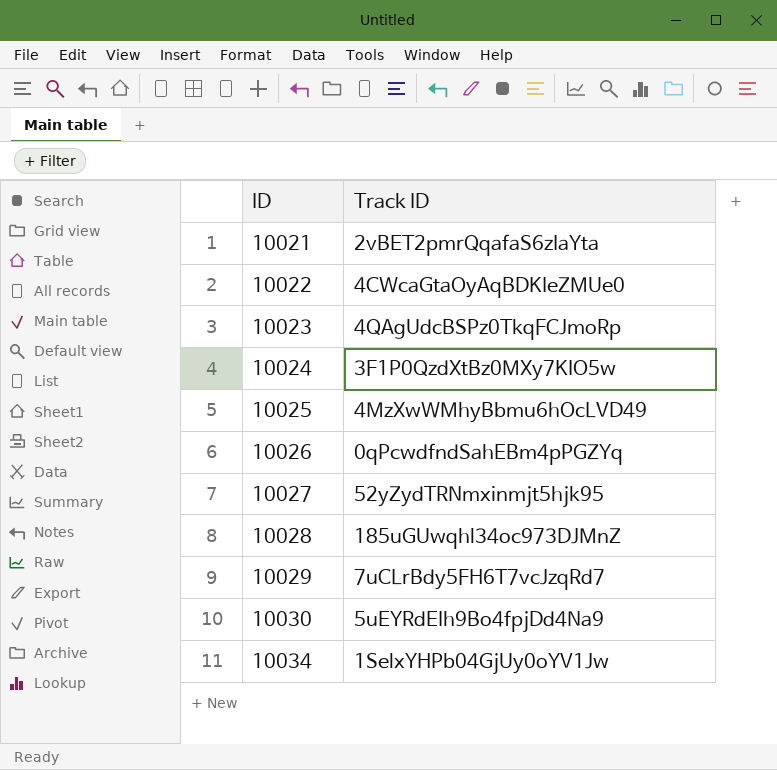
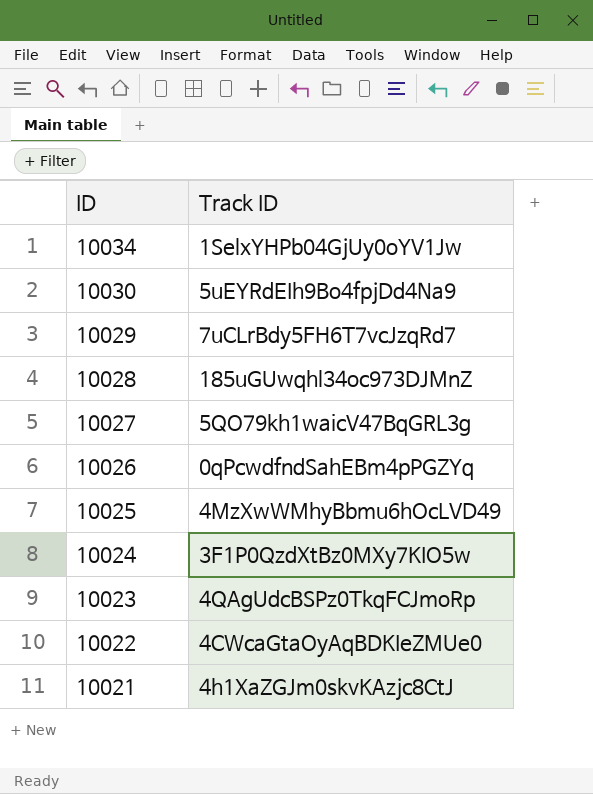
row order: ID ascending -> ID descending
10027 | Track ID: 52yZydTRNmxinmjt5hjk95 -> 5QO79kh1waicV47BqGRL3g
10021 | Track ID: 2vBET2pmrQqafaS6zIaYta -> 4h1XaZGJm0skvKAzjc8CtJ

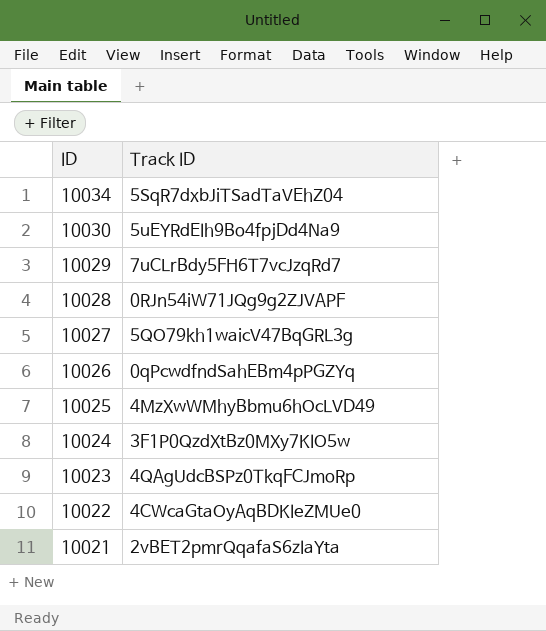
10034 | Track ID: 1SelxYHPb04GjUy0oYV1Jw -> 5SqR7dxbJiTSadTaVEhZ04
10028 | Track ID: 185uGUwqhl34oc973DJMnZ -> 0RJn54iW71JQg9g2ZJVAPF
10021 | Track ID: 4h1XaZGJm0skvKAzjc8CtJ -> 2vBET2pmrQqafaS6zIaYta

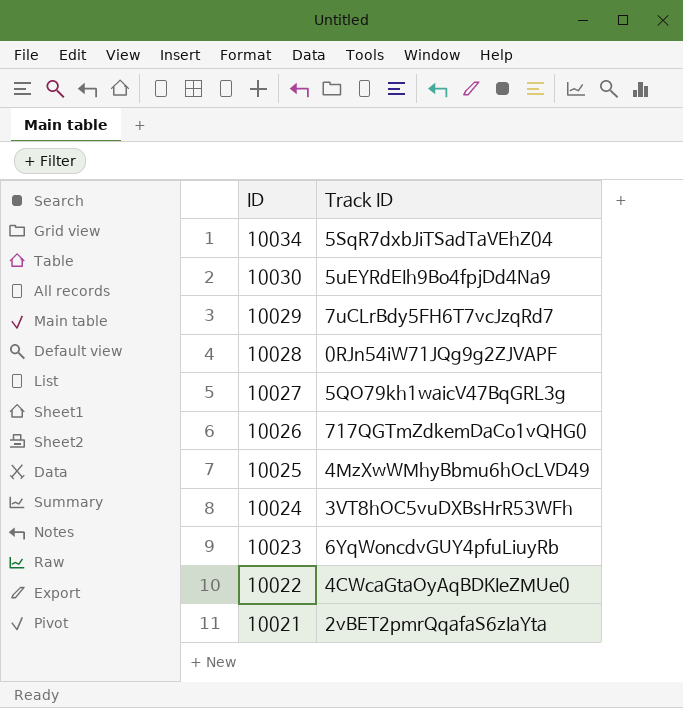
10026 | Track ID: 0qPcwdfndSahEBm4pPGZYq -> 717QGTmZdkemDaCo1vQHG0
10024 | Track ID: 3F1P0QzdXtBz0MXy7KIO5w -> 3VT8hOC5vuDXBsHrR53WFh
10023 | Track ID: 4QAgUdcBSPz0TkqFCJmoRp -> 6YqWoncdvGUY4pfuLiuyRb

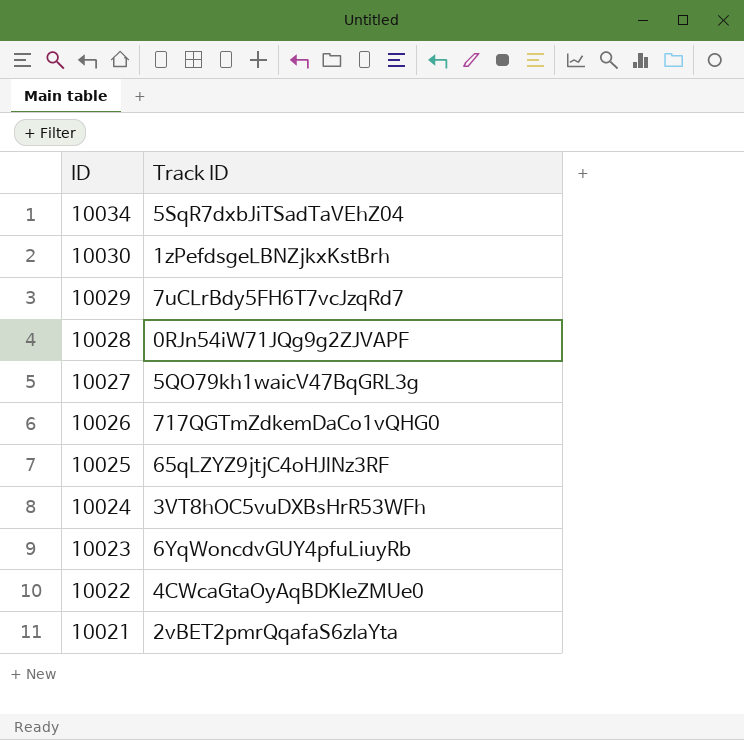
10030 | Track ID: 5uEYRdEIh9Bo4fpjDd4Na9 -> 1zPefdsgeLBNZjkxKstBrh
10025 | Track ID: 4MzXwWMhyBbmu6hOcLVD49 -> 65qLZYZ9jtjC4oHJlNz3RF

